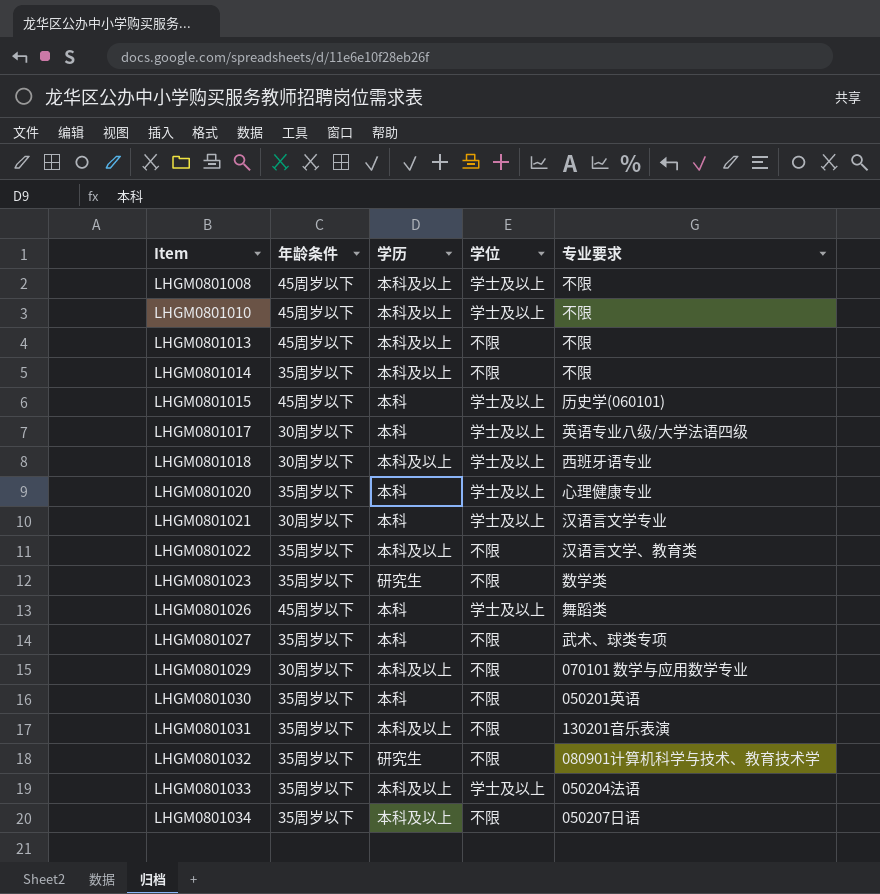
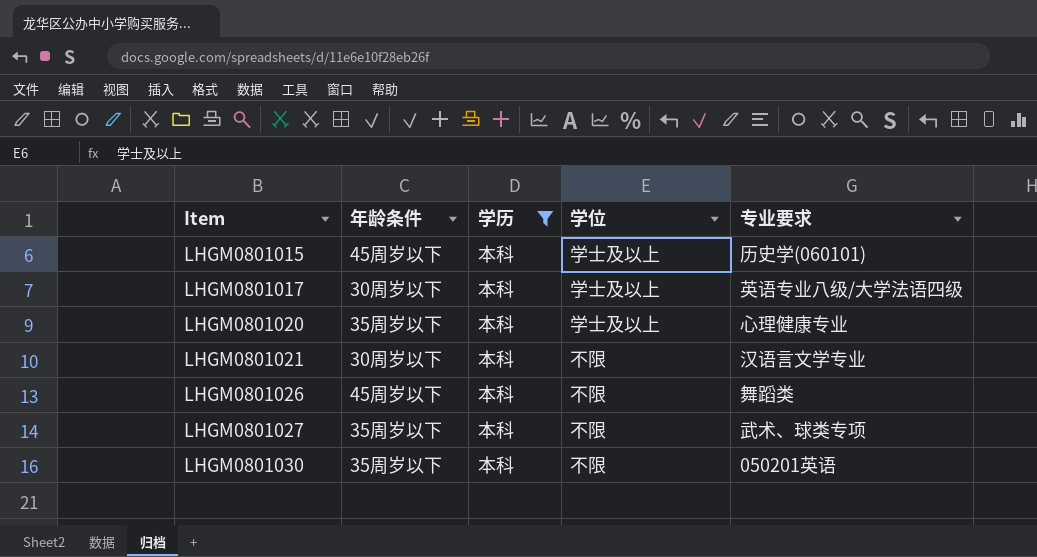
filter: none -> 学历 = 本科
LHGM0801021 | 学位: 学士及以上 -> 不限
LHGM0801026 | 学位: 学士及以上 -> 不限

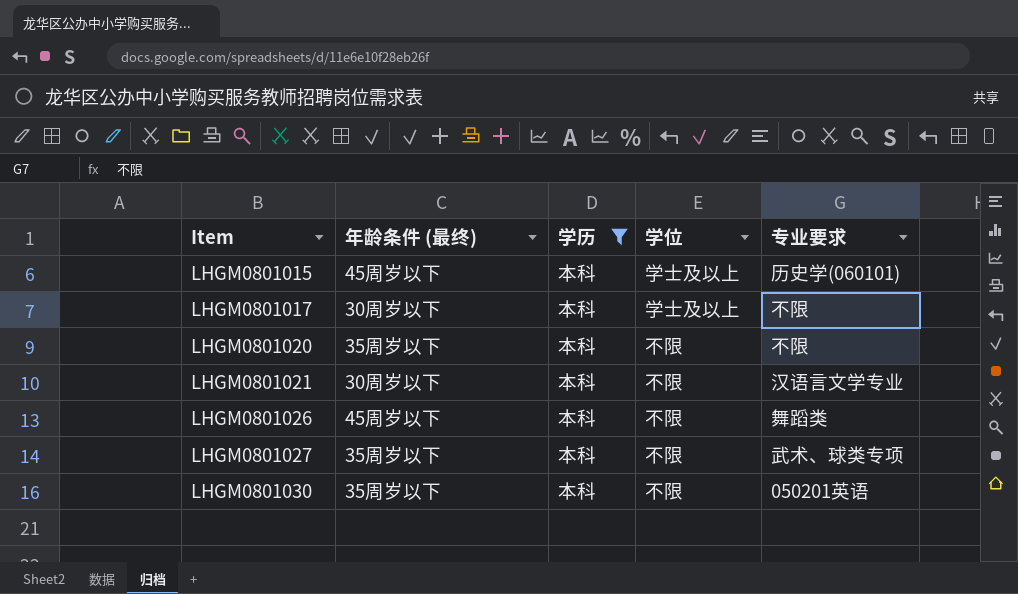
column name: 年龄条件 -> 年龄条件 (最终)
LHGM0801017 | 专业要求: 英语专业八级/大学法语四级 -> 不限
LHGM0801020 | 学位: 学士及以上 -> 不限
LHGM0801020 | 专业要求: 心理健康专业 -> 不限

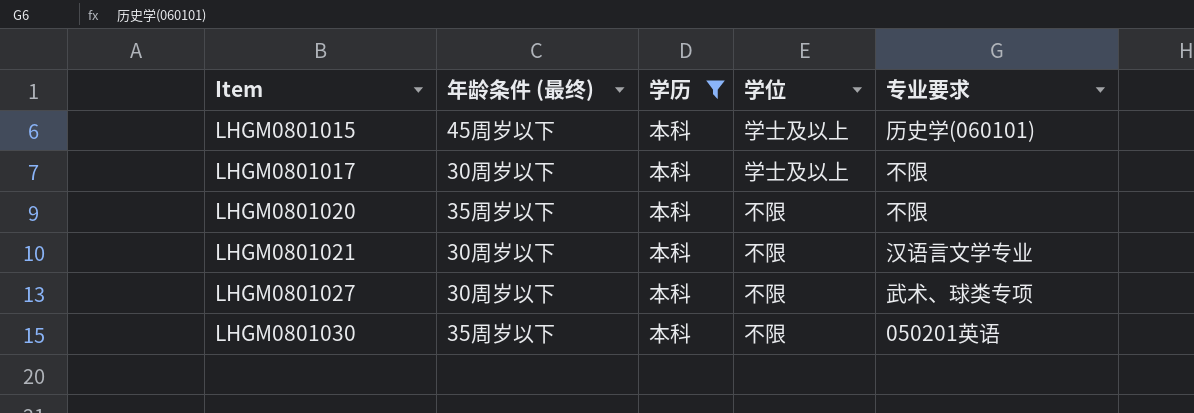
row LHGM0801026: 45周岁以下 | 本科 | 不限 | 舞蹈类 -> none
LHGM0801027 | 年龄条件 (最终): 35周岁以下 -> 30周岁以下

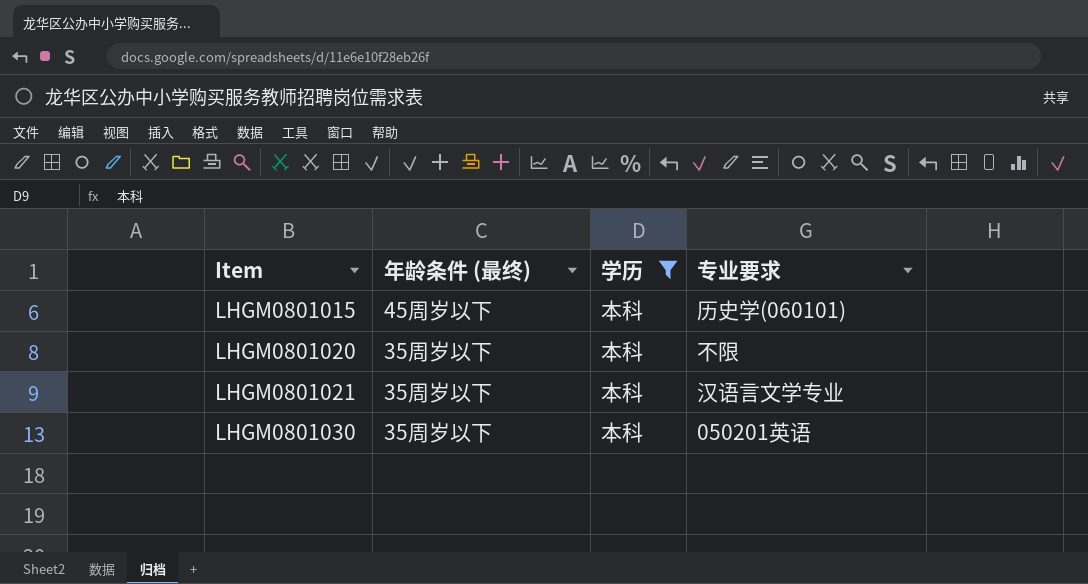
column 学位 | position: 4 -> none
row LHGM0801017: 30周岁以下 | 本科 | 学士及以上 | 不限 -> none
row LHGM0801027: 30周岁以下 | 本科 | 不限 | 武术、球类专项 -> none
LHGM0801021 | 年龄条件 (最终): 30周岁以下 -> 35周岁以下

